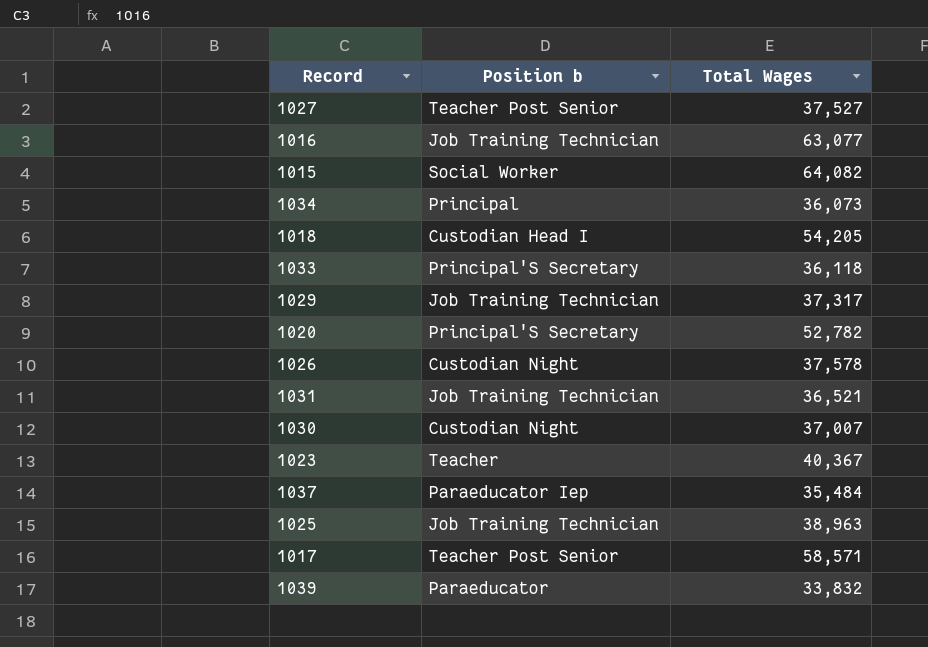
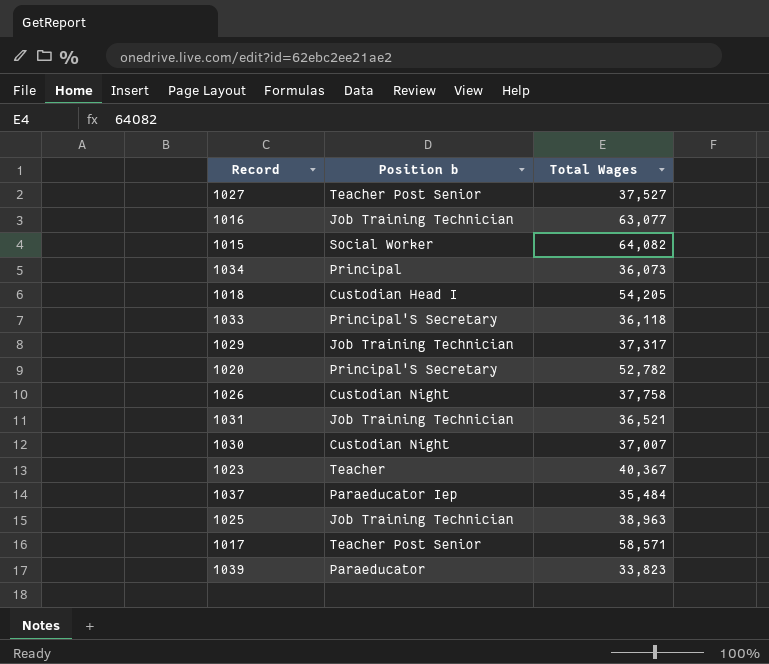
1026 | Total Wages: 37,578 -> 37,758
1039 | Total Wages: 33,832 -> 33,823

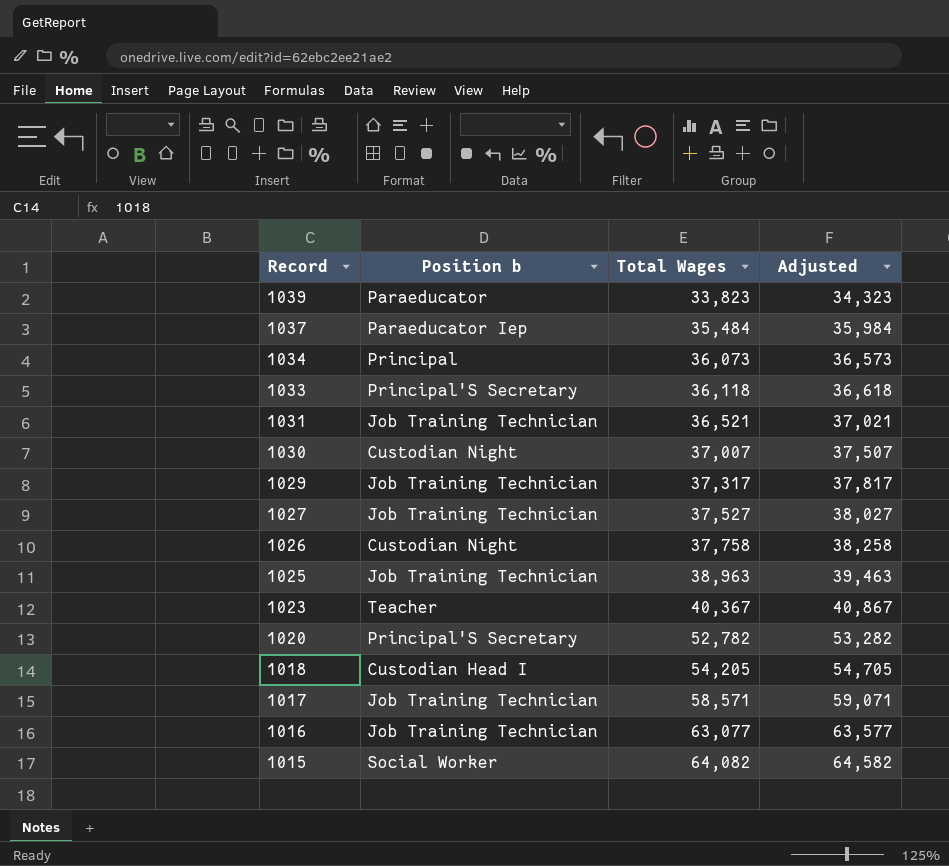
row order: none -> Record descending
column Adjusted | formula: none -> [Total Wages] + 500
1027 | Position b: Teacher Post Senior -> Job Training Technician
1017 | Position b: Teacher Post Senior -> Job Training Technician

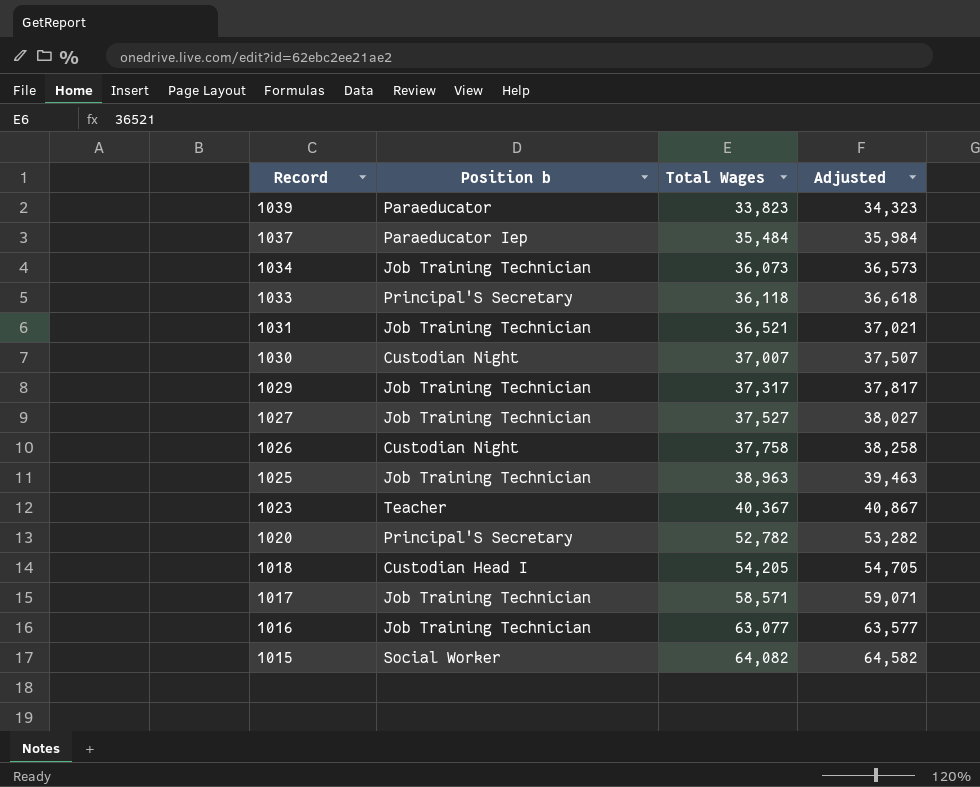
1034 | Position b: Principal -> Job Training Technician

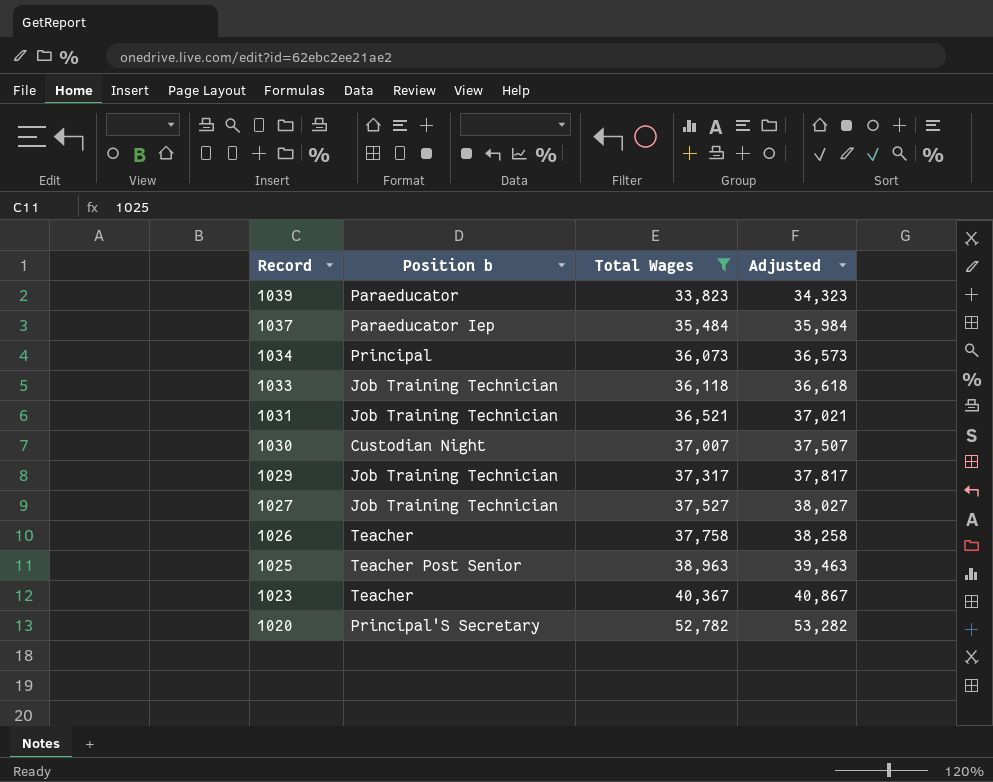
filter: none -> Total Wages <= 52,782
1034 | Position b: Job Training Technician -> Principal
1033 | Position b: Principal'S Secretary -> Job Training Technician
1026 | Position b: Custodian Night -> Teacher
1025 | Position b: Job Training Technician -> Teacher Post Senior

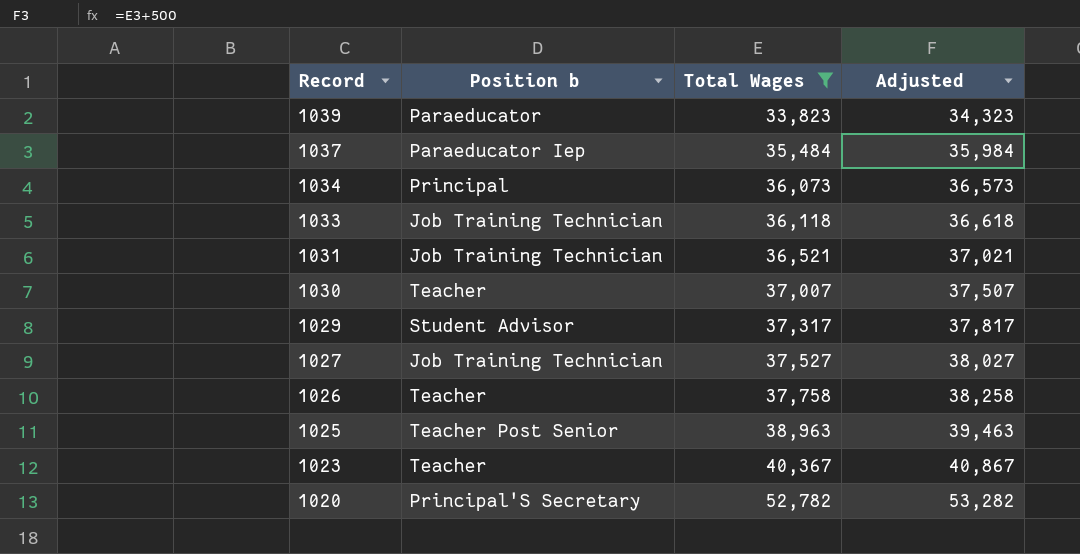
1030 | Position b: Custodian Night -> Teacher
1029 | Position b: Job Training Technician -> Student Advisor

